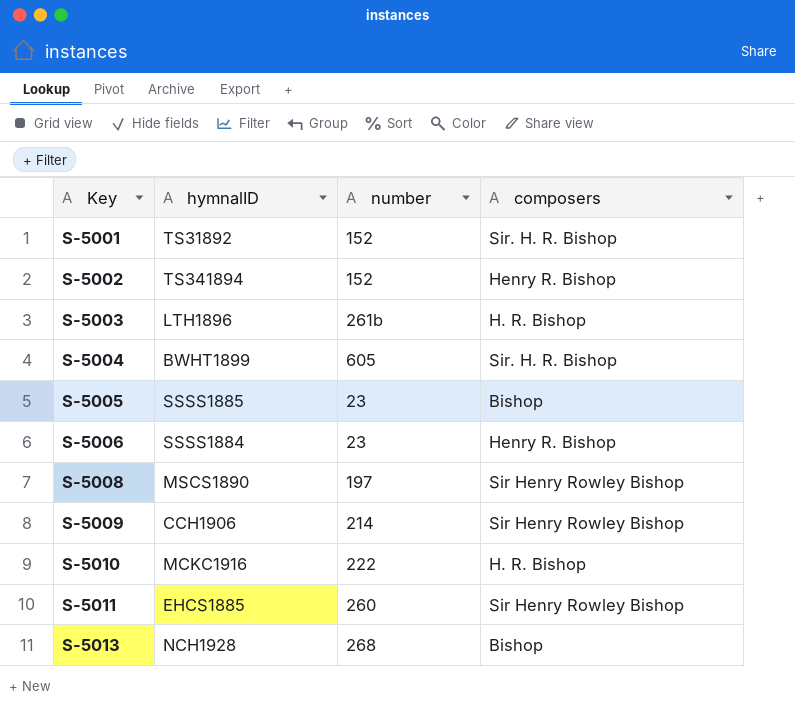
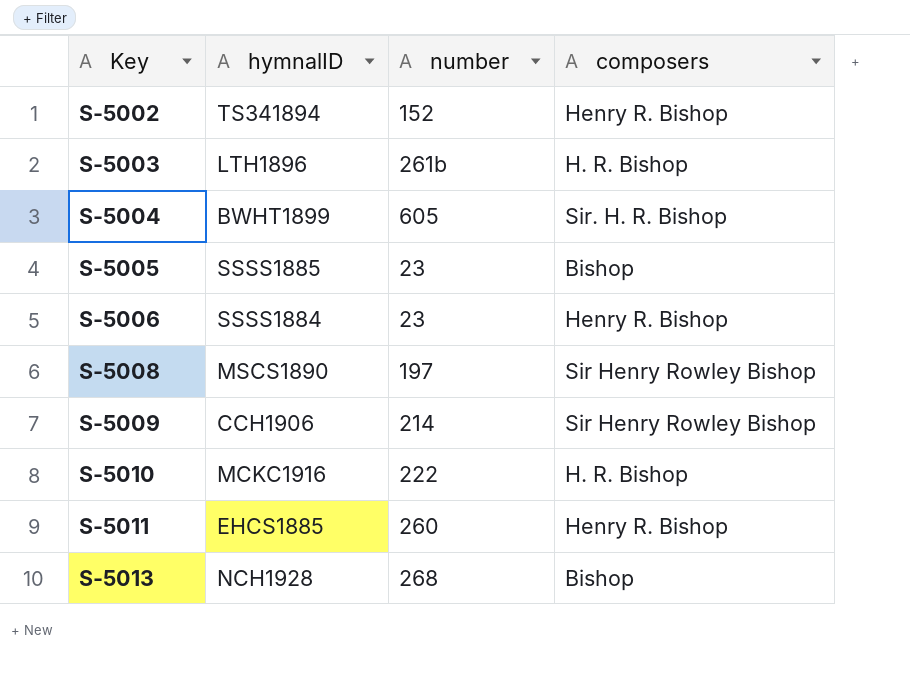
row S-5001: TS31892 | 152 | Sir. H. R. Bishop -> none
S-5011 | composers: Sir Henry Rowley Bishop -> Henry R. Bishop

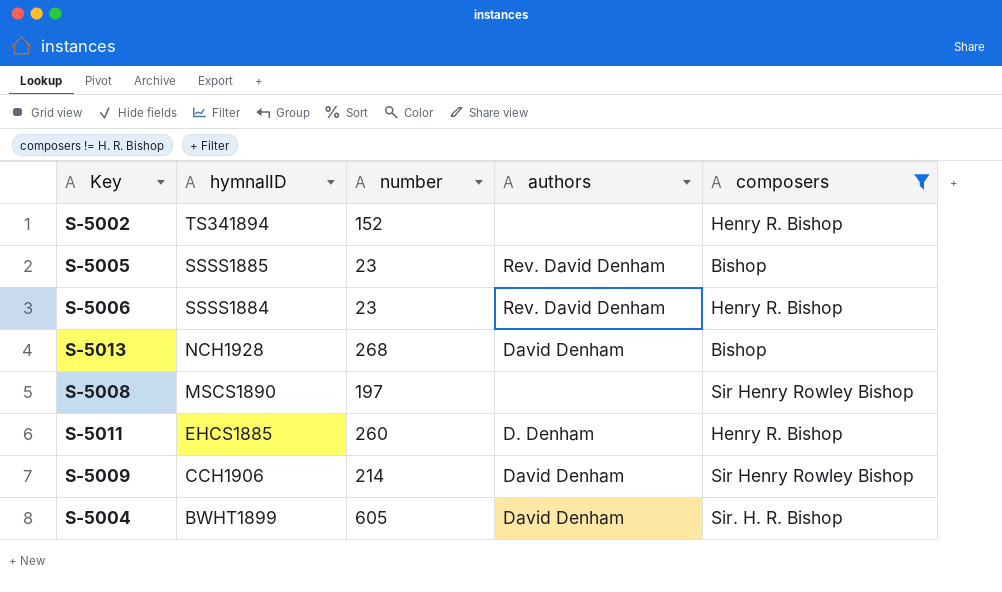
filter: none -> composers != H. R. Bishop
row order: Key ascending -> hymnalID descending
column authors | position: none -> 4

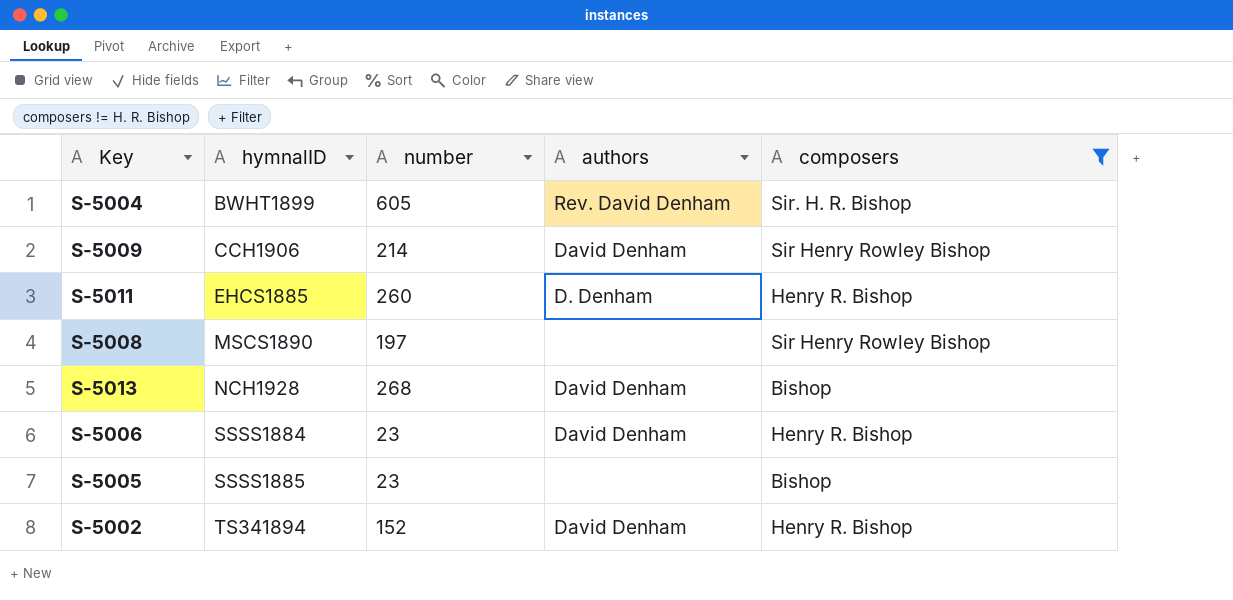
row order: hymnalID descending -> hymnalID ascending
S-5004 | authors: David Denham -> Rev. David Denham
S-5006 | authors: Rev. David Denham -> David Denham
S-5005 | authors: Rev. David Denham -> none
S-5002 | authors: none -> David Denham

